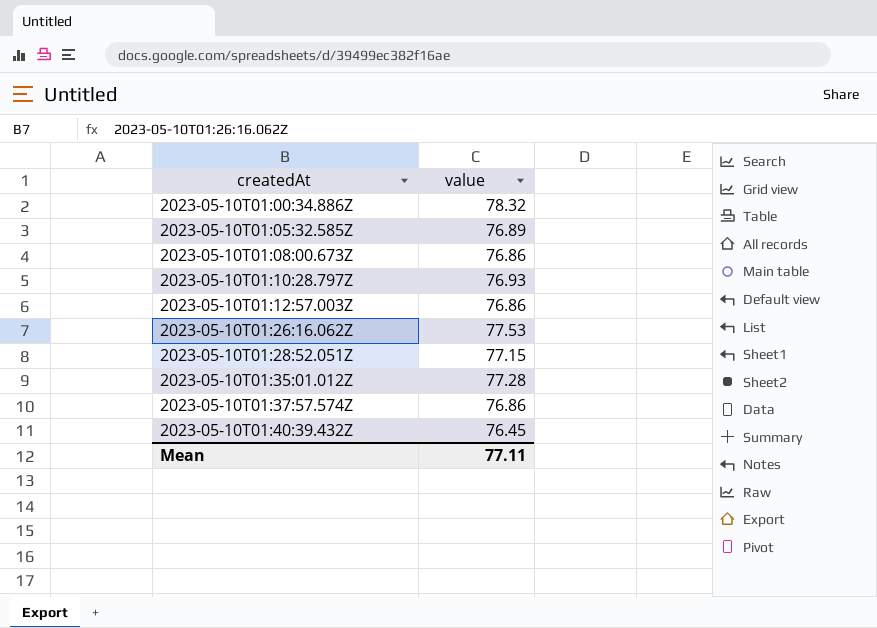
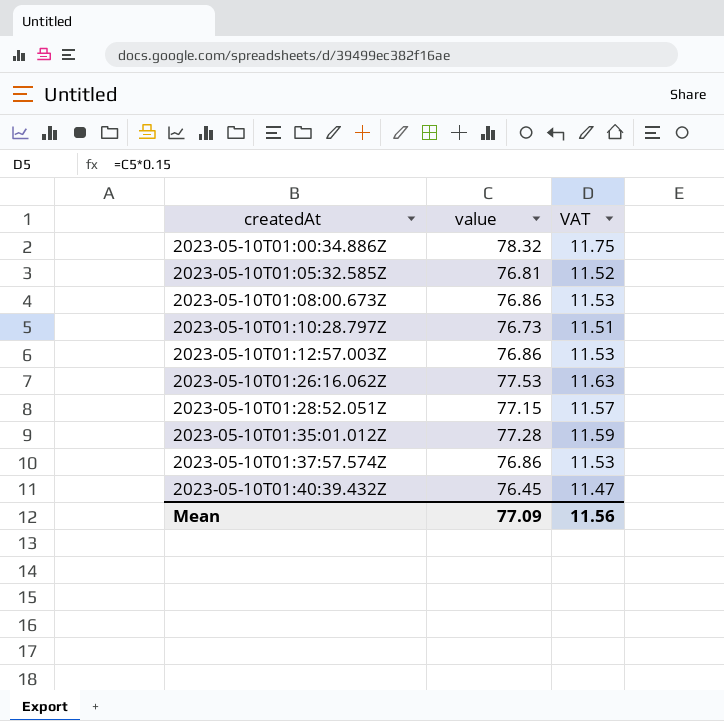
column VAT | formula: none -> [value] * 0.15
2023-05-10T01:05:32.585Z | value: 76.89 -> 76.81
2023-05-10T01:10:28.797Z | value: 76.93 -> 76.73
Mean | value: 77.11 -> 77.09

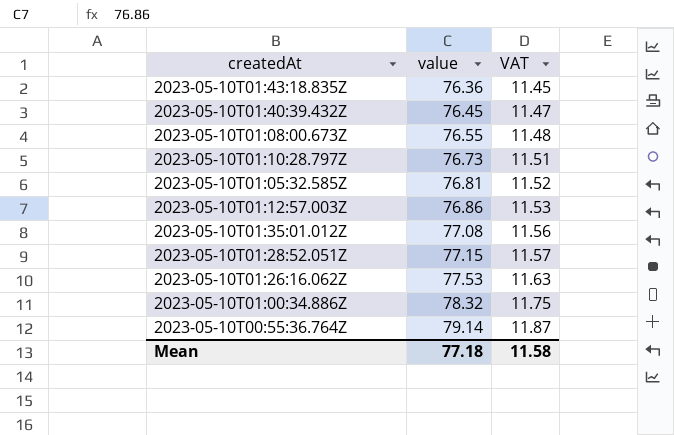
row order: createdAt ascending -> value ascending
row 2023-05-10T01:37:57.574Z: 76.86 | 11.53 -> none
row 2023-05-10T01:43:18.835Z: none -> 76.36 | 11.45
2023-05-10T01:08:00.673Z | value: 76.86 -> 76.55
2023-05-10T01:08:00.673Z | VAT: 11.53 -> 11.48
2023-05-10T01:35:01.012Z | value: 77.28 -> 77.08
2023-05-10T01:35:01.012Z | VAT: 11.59 -> 11.56
row 2023-05-10T00:55:36.764Z: none -> 79.14 | 11.87
Mean | value: 77.09 -> 77.18
Mean | VAT: 11.56 -> 11.58

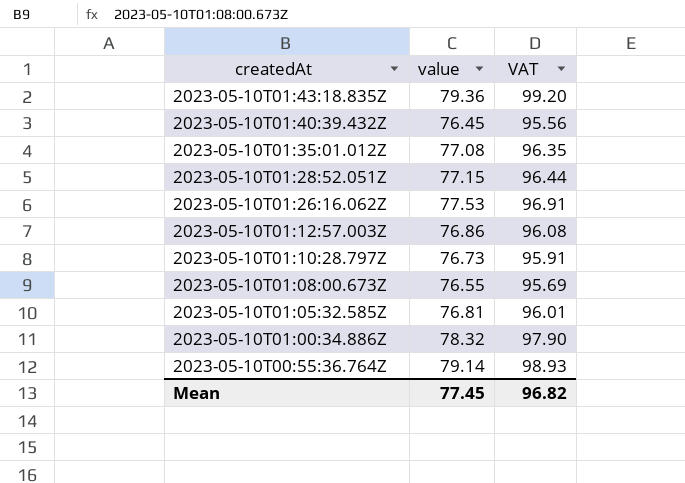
row order: value ascending -> createdAt descending
column VAT | formula: [value] * 0.15 -> [value] * 1.25
2023-05-10T01:43:18.835Z | value: 76.36 -> 79.36
Mean | value: 77.18 -> 77.45
Mean | VAT: 11.58 -> 96.82

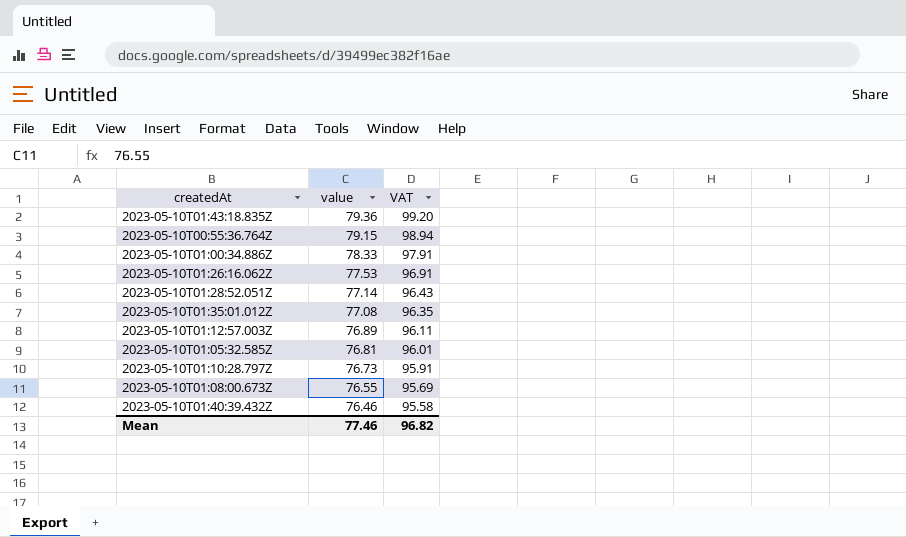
row order: createdAt descending -> value descending
2023-05-10T00:55:36.764Z | value: 79.14 -> 79.15
2023-05-10T00:55:36.764Z | VAT: 98.93 -> 98.94
2023-05-10T01:00:34.886Z | value: 78.32 -> 78.33
2023-05-10T01:00:34.886Z | VAT: 97.90 -> 97.91
2023-05-10T01:28:52.051Z | value: 77.15 -> 77.14
2023-05-10T01:28:52.051Z | VAT: 96.44 -> 96.43
2023-05-10T01:12:57.003Z | value: 76.86 -> 76.89
2023-05-10T01:12:57.003Z | VAT: 96.08 -> 96.11
2023-05-10T01:40:39.432Z | value: 76.45 -> 76.46
2023-05-10T01:40:39.432Z | VAT: 95.56 -> 95.58
Mean | value: 77.45 -> 77.46

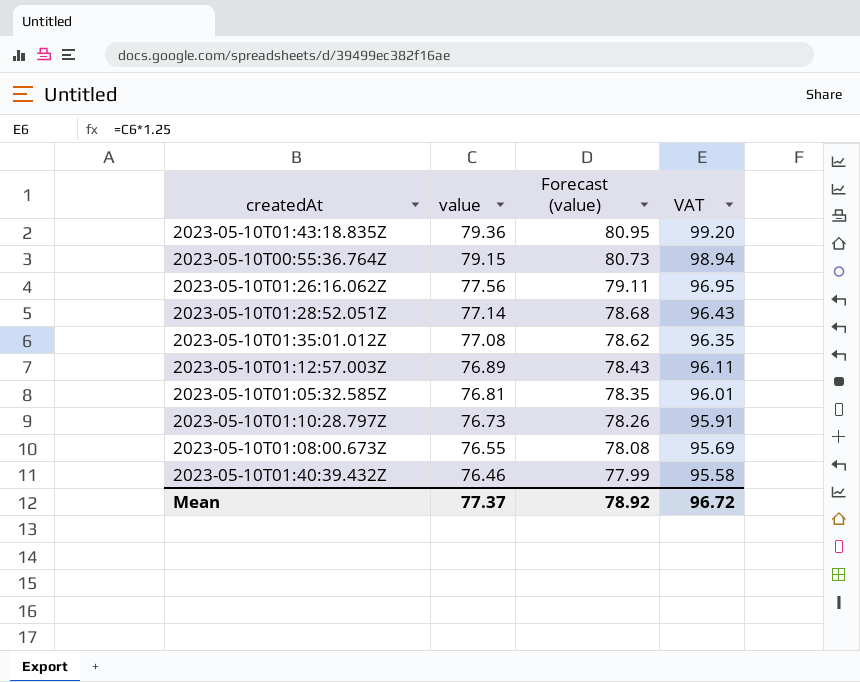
column Forecast (value) | formula: none -> [value] * 1.02
row 2023-05-10T01:00:34.886Z: 78.33 | 97.91 -> none
2023-05-10T01:26:16.062Z | value: 77.53 -> 77.56
2023-05-10T01:26:16.062Z | VAT: 96.91 -> 96.95
Mean | value: 77.46 -> 77.37
Mean | VAT: 96.82 -> 96.72

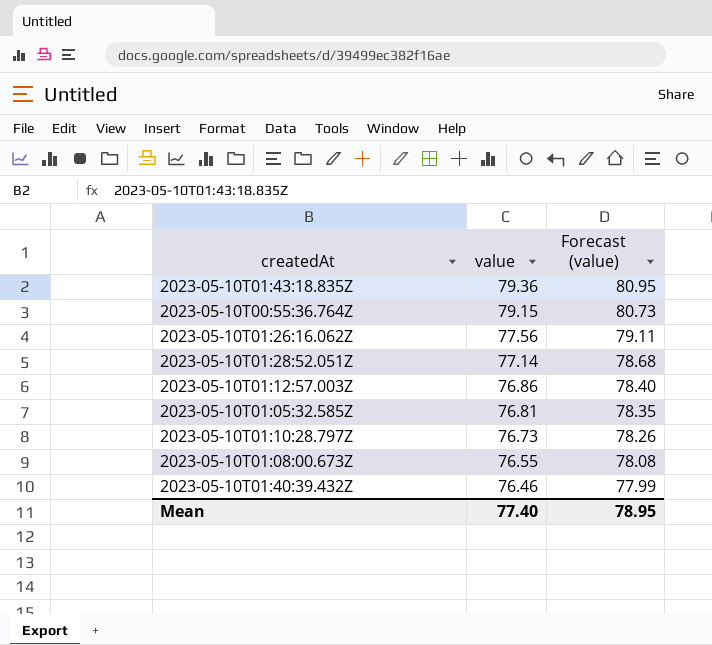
column VAT | formula: [value] * 1.25 -> none
row 2023-05-10T01:35:01.012Z: 77.08 | 78.62 | 96.35 -> none
2023-05-10T01:12:57.003Z | value: 76.89 -> 76.86
2023-05-10T01:12:57.003Z | Forecast (value): 78.43 -> 78.40
Mean | value: 77.37 -> 77.40
Mean | Forecast (value): 78.92 -> 78.95

